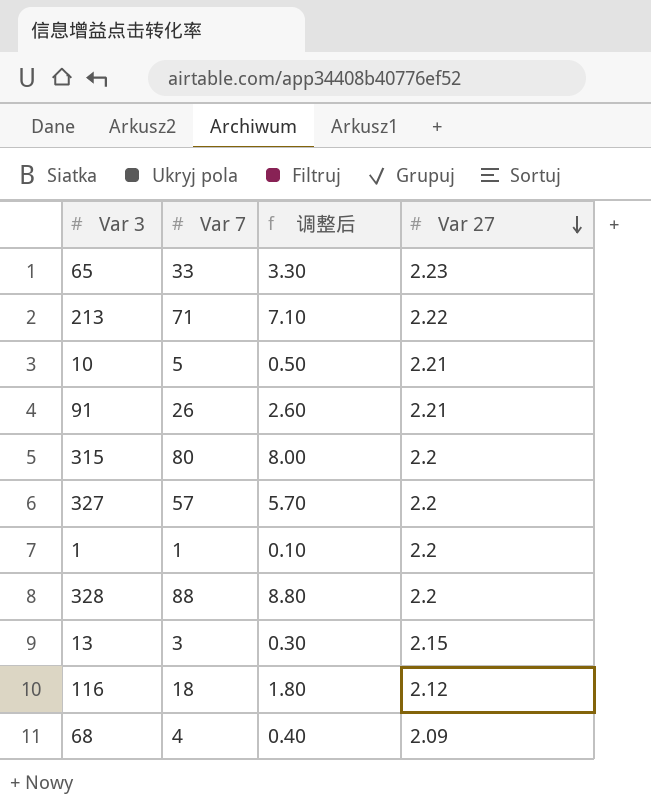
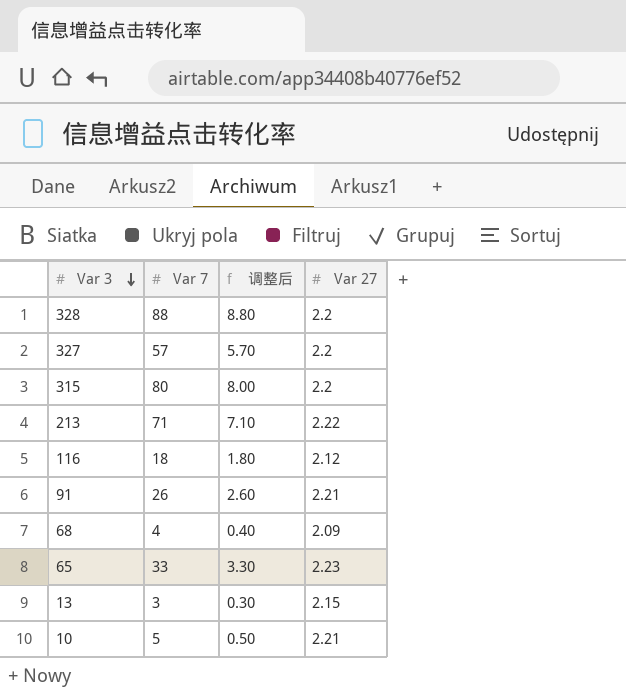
row order: Var 27 descending -> Var 3 descending
row 1: 1 | 0.10 | 2.2 -> none

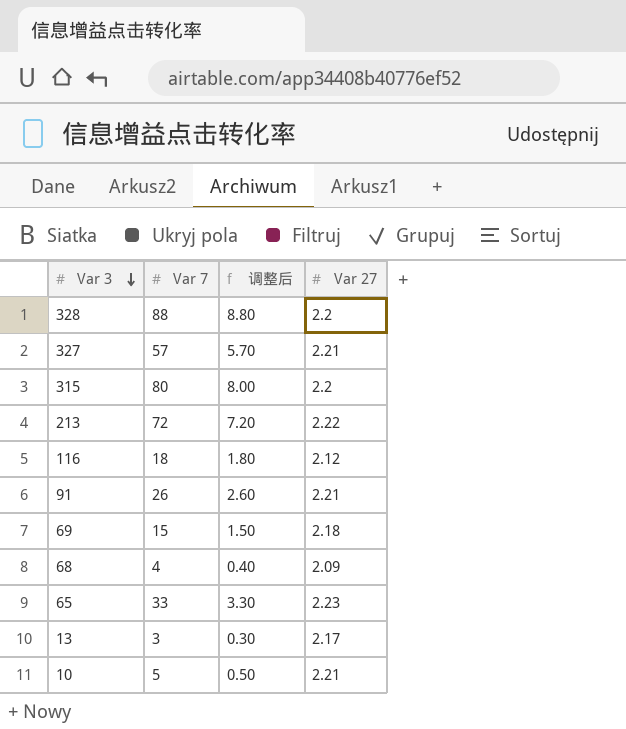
327 | Var 27: 2.2 -> 2.21
213 | Var 7: 71 -> 72
213 | 调整后: 7.10 -> 7.20
row 69: none -> 15 | 1.50 | 2.18
13 | Var 27: 2.15 -> 2.17

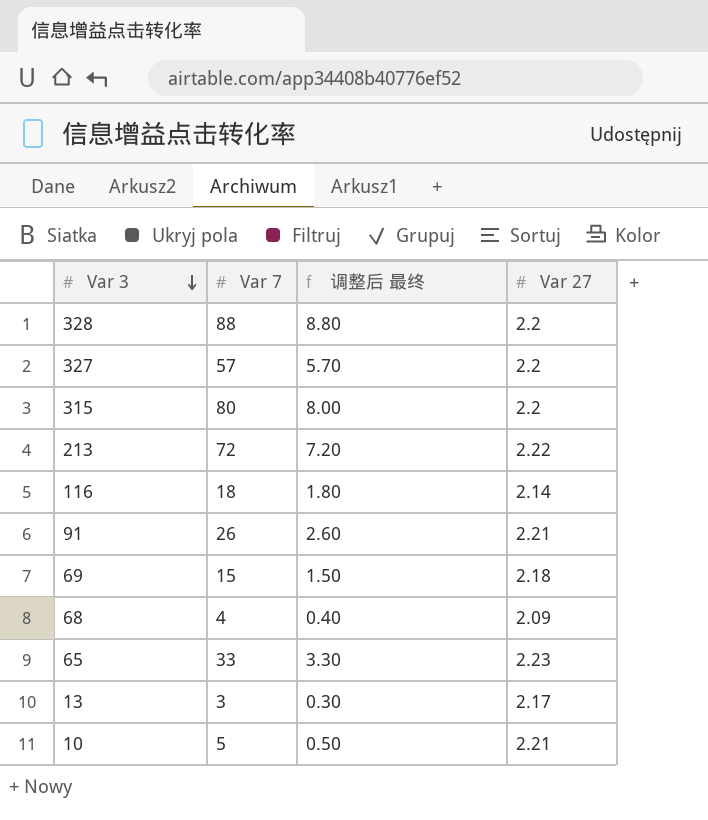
column name: 调整后 -> 调整后 最终
327 | Var 27: 2.21 -> 2.2
116 | Var 27: 2.12 -> 2.14

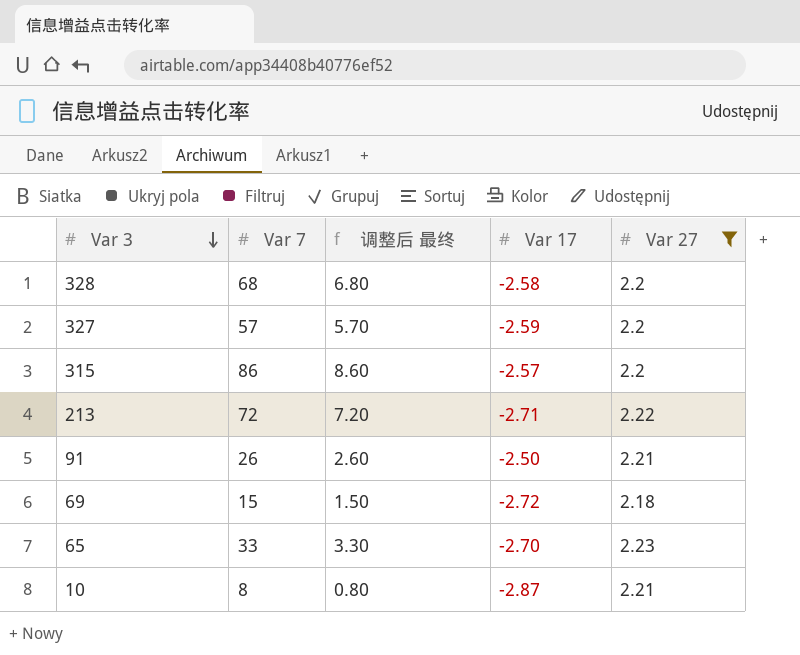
filter: none -> Var 27 >= 2.18
column Var 17 | position: none -> 4
328 | Var 7: 88 -> 68
328 | 调整后 最终: 8.80 -> 6.80
315 | Var 7: 80 -> 86
315 | 调整后 最终: 8.00 -> 8.60
10 | Var 7: 5 -> 8
10 | 调整后 最终: 0.50 -> 0.80

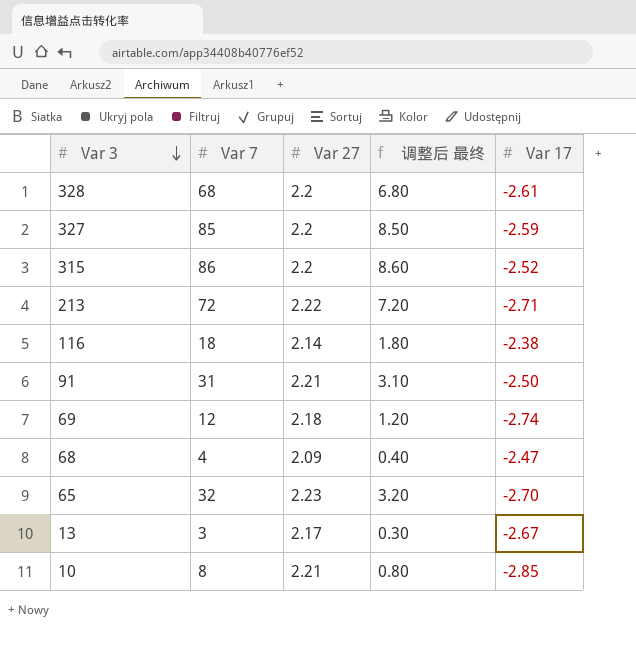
filter: Var 27 >= 2.18 -> none
column Var 27 | position: 5 -> 3
328 | Var 17: -2.58 -> -2.61
327 | Var 7: 57 -> 85
327 | 调整后 最终: 5.70 -> 8.50
315 | Var 17: -2.57 -> -2.52
91 | Var 7: 26 -> 31
91 | 调整后 最终: 2.60 -> 3.10
69 | Var 7: 15 -> 12
69 | 调整后 最终: 1.50 -> 1.20
69 | Var 17: -2.72 -> -2.74
65 | Var 7: 33 -> 32
65 | 调整后 最终: 3.30 -> 3.20
10 | Var 17: -2.87 -> -2.85

